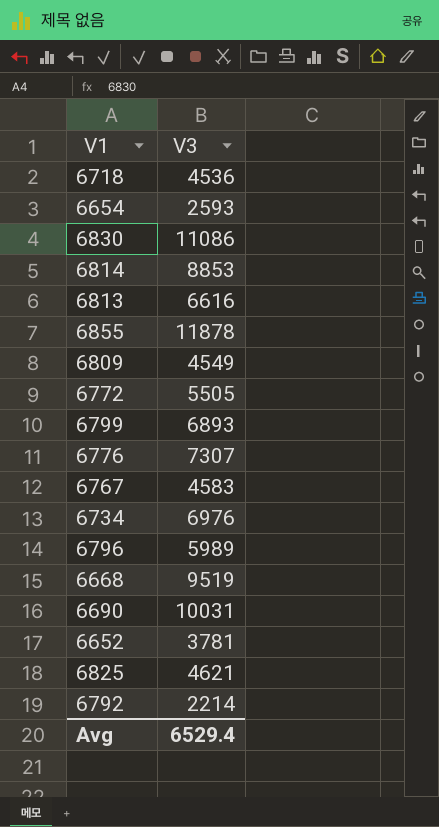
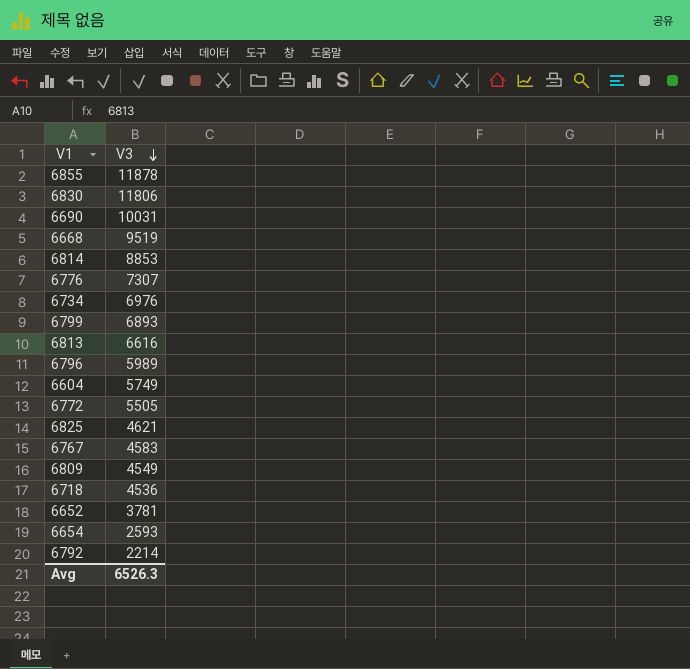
row order: none -> V3 descending
6830 | V3: 11086 -> 11806
row 6604: none -> 5749
Avg | V3: 6529.4 -> 6526.3

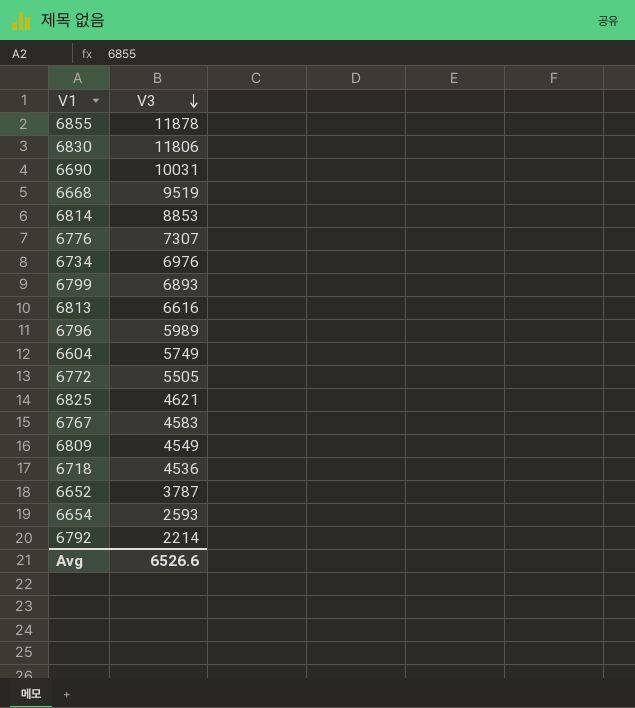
6652 | V3: 3781 -> 3787
Avg | V3: 6526.3 -> 6526.6

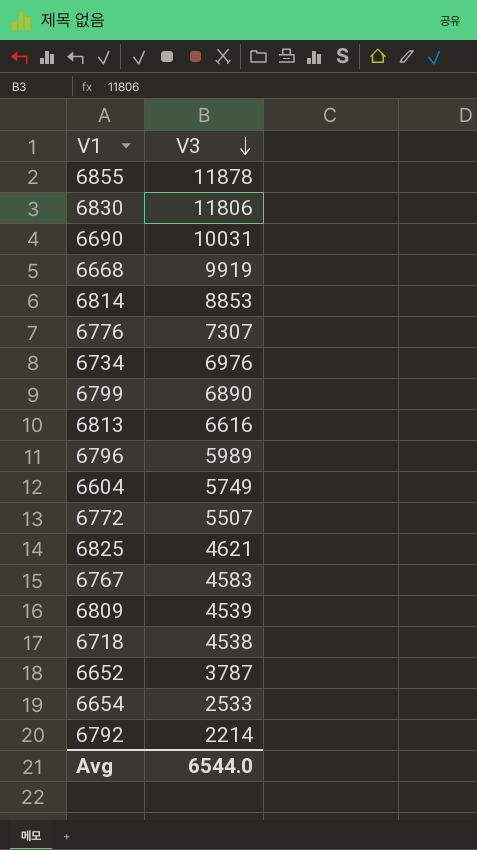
6668 | V3: 9519 -> 9919
6799 | V3: 6893 -> 6890
6772 | V3: 5505 -> 5507
6809 | V3: 4549 -> 4539
6718 | V3: 4536 -> 4538
6654 | V3: 2593 -> 2533
Avg | V3: 6526.6 -> 6544.0

